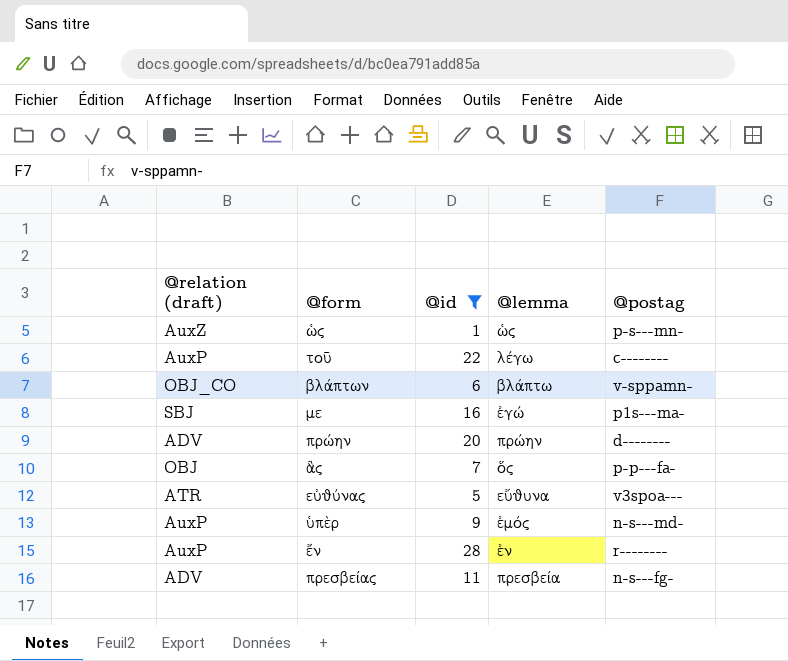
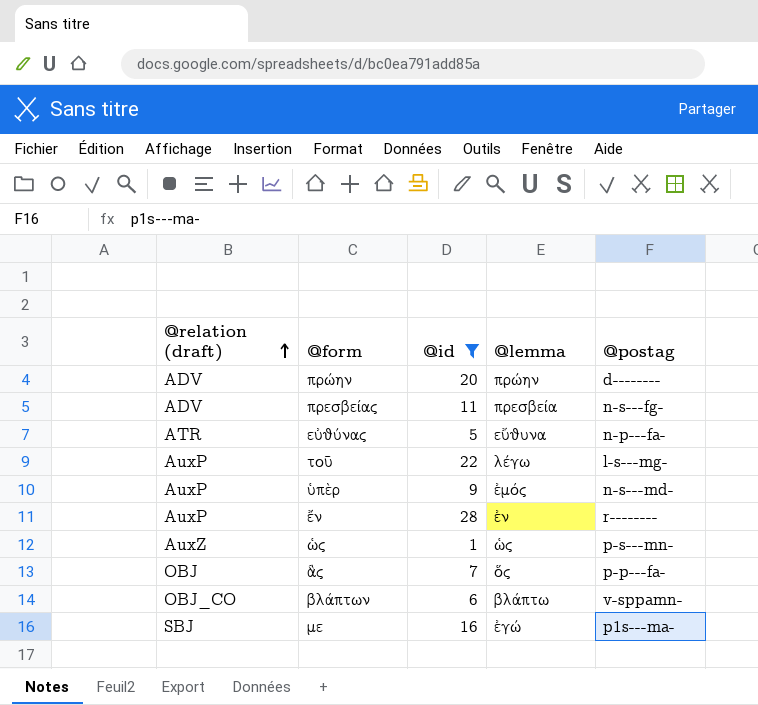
row order: none -> @relation (draft) ascending
εὐθύνας | @postag: v3spoa--- -> n-p---fa-
τοῦ | @postag: c-------- -> l-s---mg-

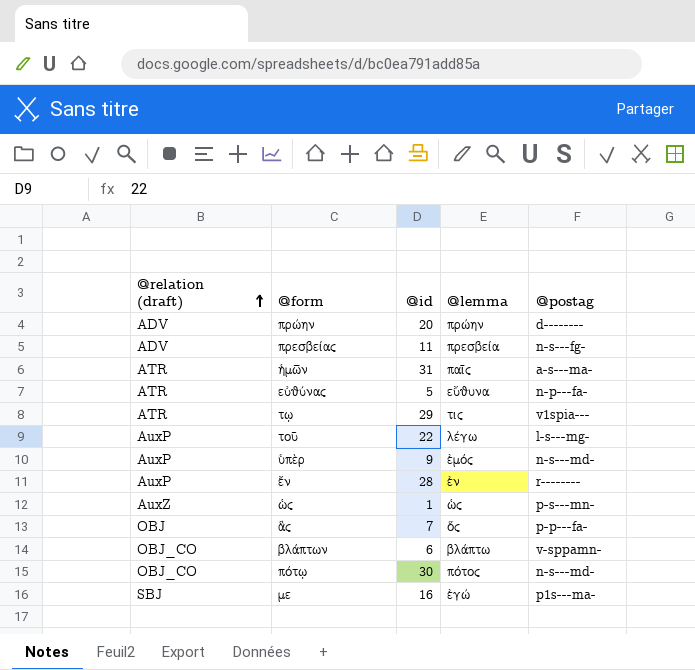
filter: @id <= 28 -> none

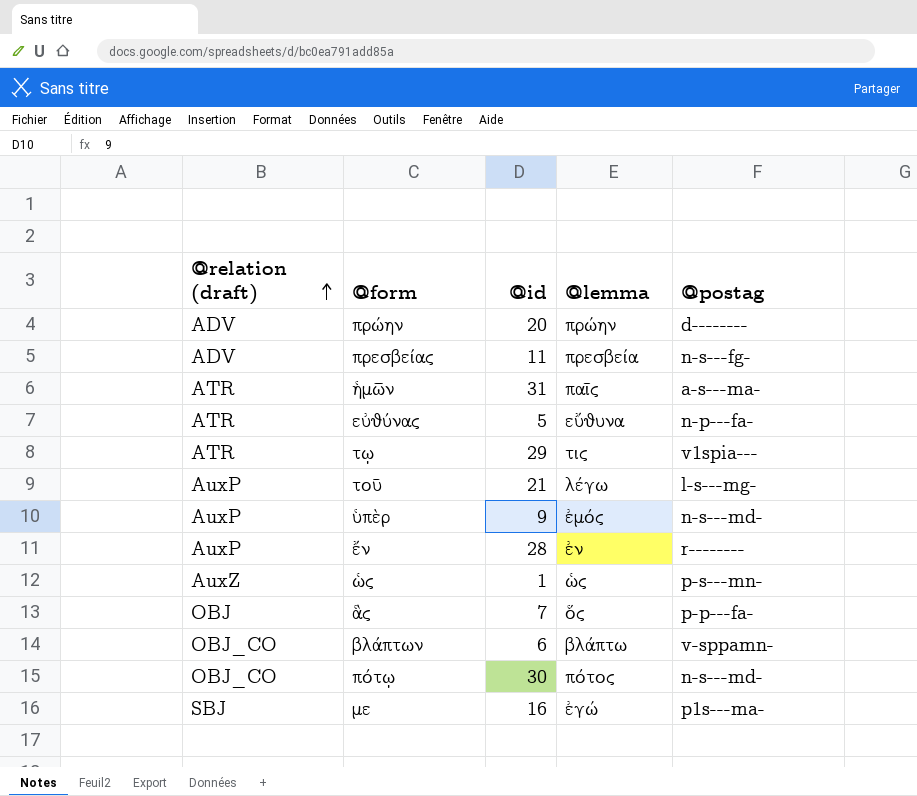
τοῦ | @id: 22 -> 21

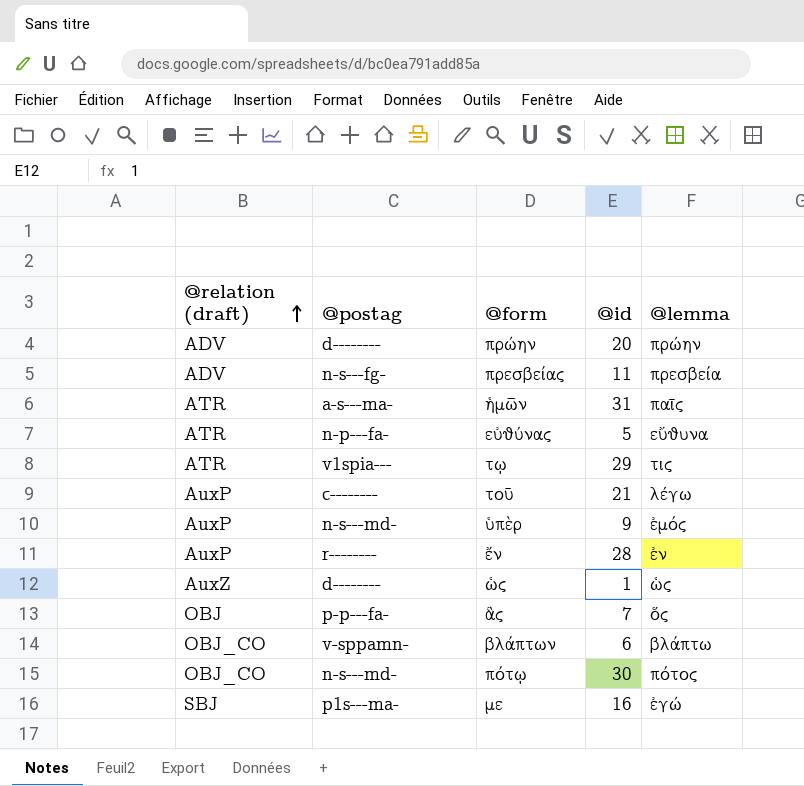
column @postag | position: 5 -> 2
τοῦ | @postag: l-s---mg- -> c--------
ὡς | @postag: p-s---mn- -> d--------

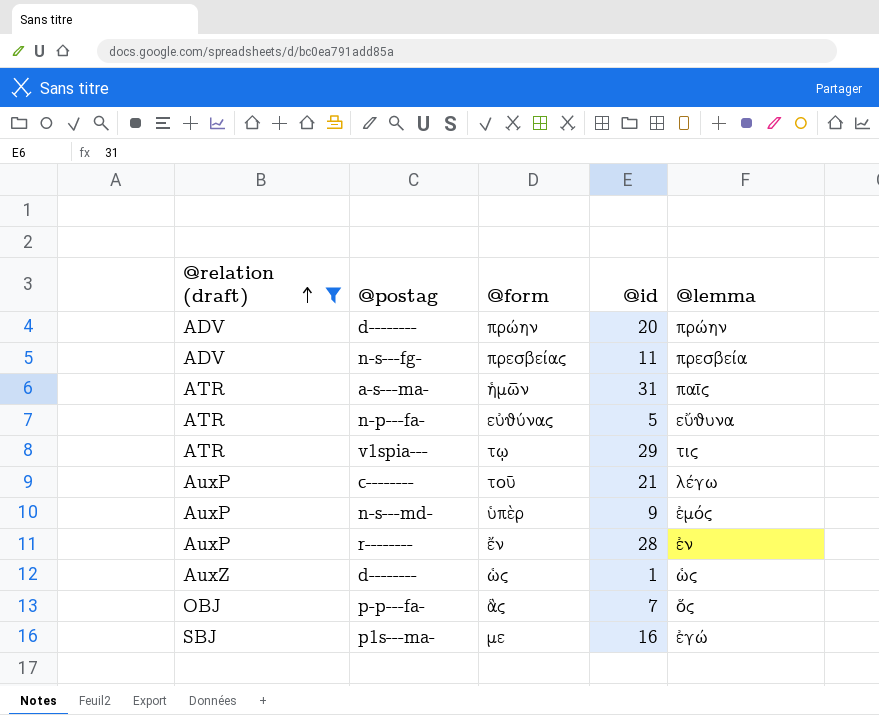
filter: none -> @relation (draft) != OBJ_CO

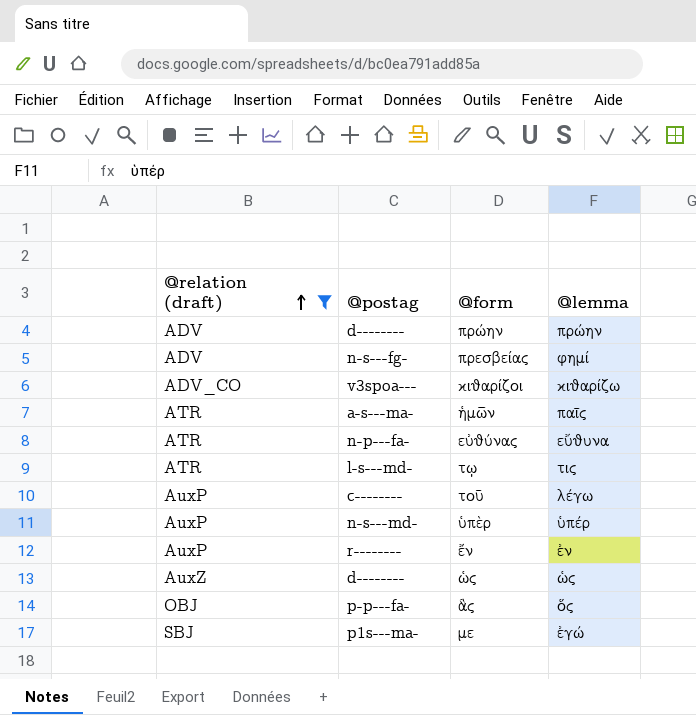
column @id | position: 4 -> none
πρεσβείας | @lemma: πρεσβεία -> φημί
row κιθαρίζοι: none -> ADV_CO | v3spoa--- | κιθαρίζω
τῳ | @postag: v1spia--- -> l-s---md-
ὑπὲρ | @lemma: ἐμός -> ὑπέρ

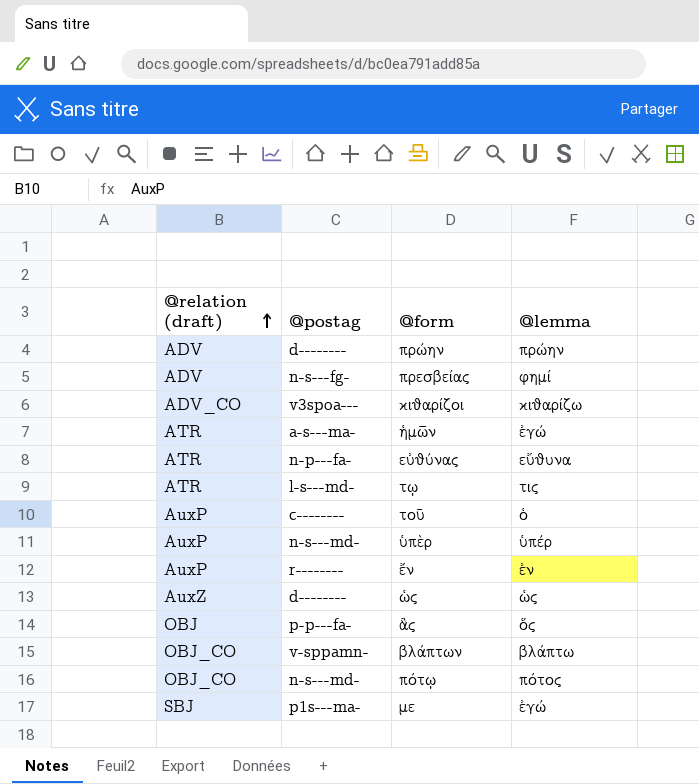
filter: @relation (draft) != OBJ_CO -> none
ἡμῶν | @lemma: παῖς -> ἐγώ
τοῦ | @lemma: λέγω -> ὁ

